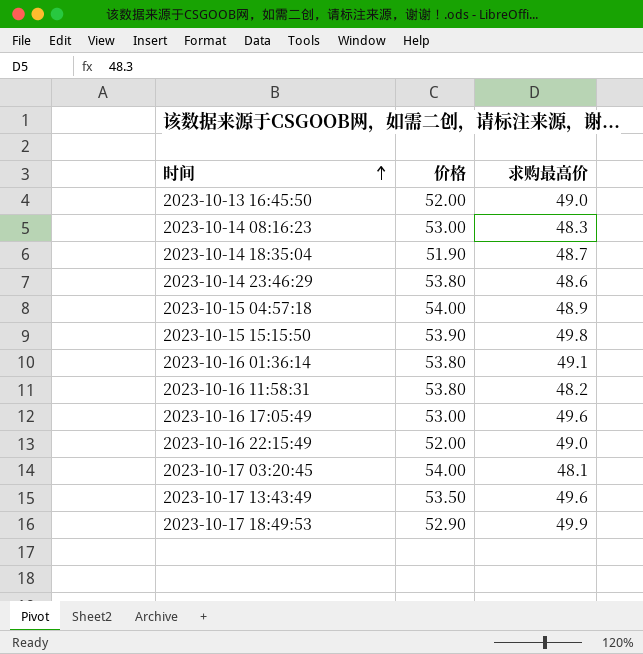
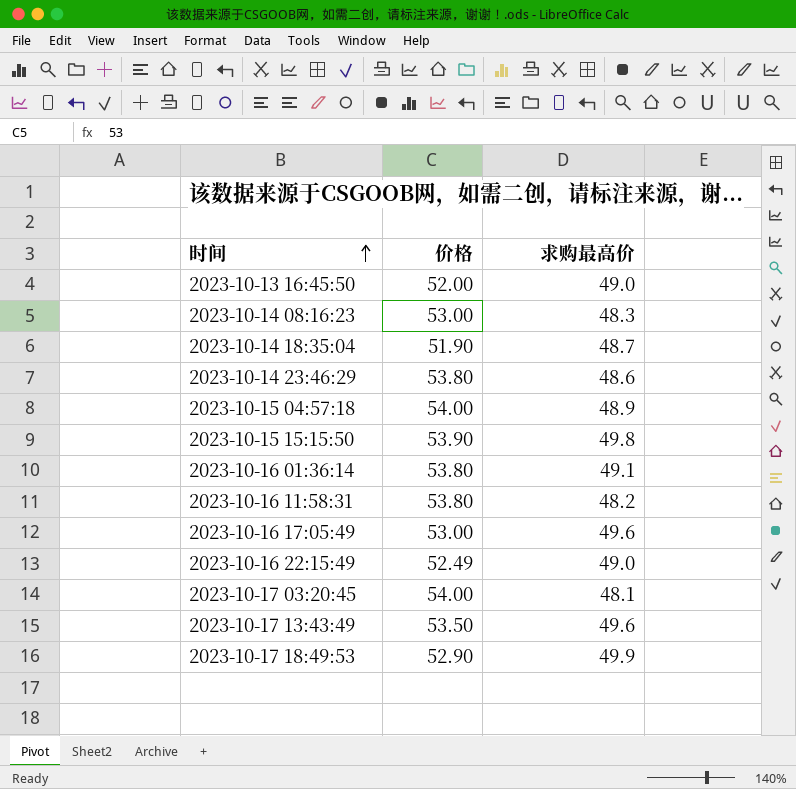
2023-10-16 22:15:49 | 价格: 52.00 -> 52.49

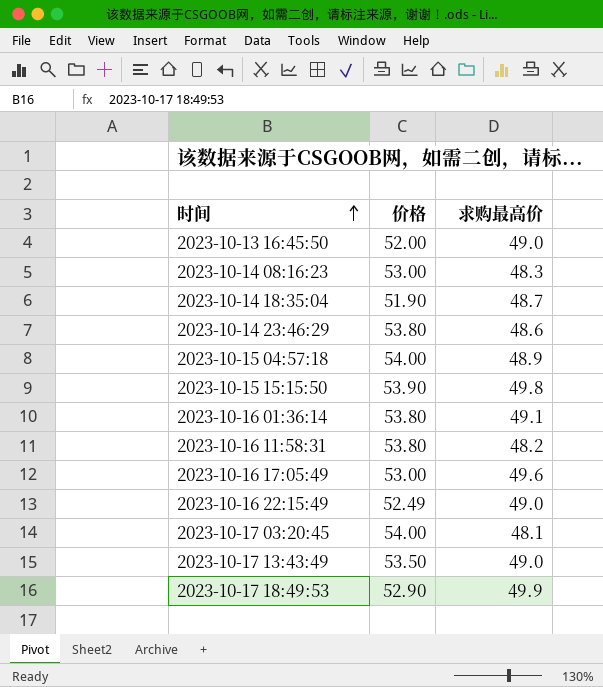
2023-10-17 13:43:49 | 求购最高价: 49.6 -> 49.0

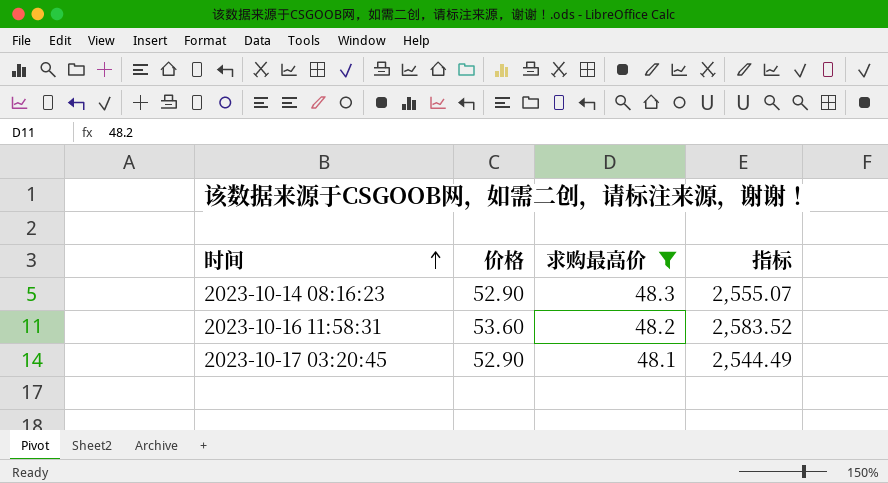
filter: none -> 求购最高价 <= 48.3
column 指标 | formula: none -> [价格] * [求购最高价]
2023-10-14 08:16:23 | 价格: 53.00 -> 52.90
2023-10-16 11:58:31 | 价格: 53.80 -> 53.60
2023-10-17 03:20:45 | 价格: 54.00 -> 52.90

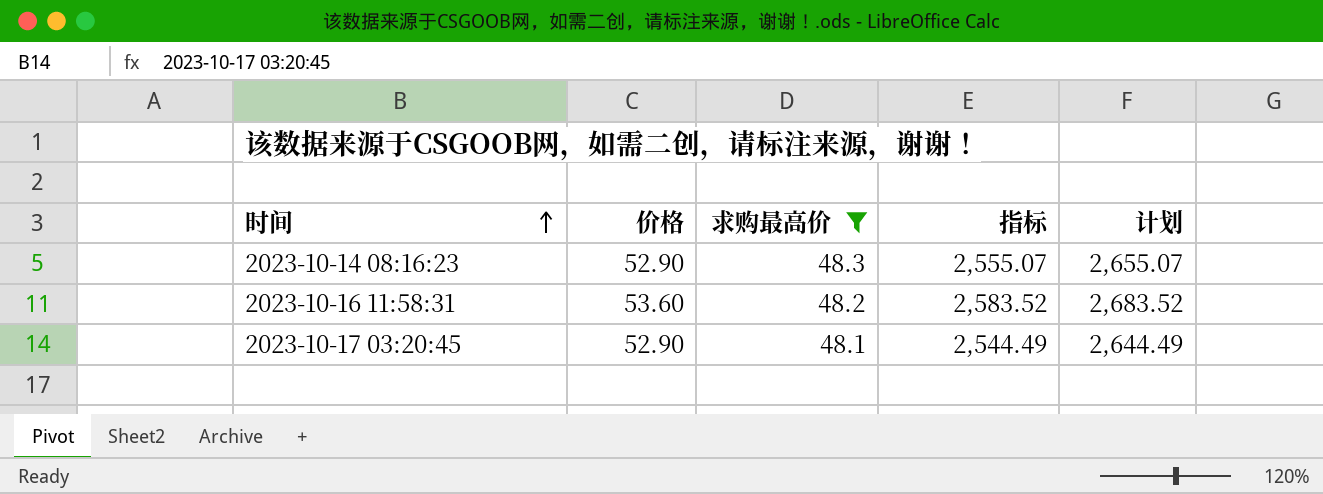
column 计划 | formula: none -> [指标] + 100

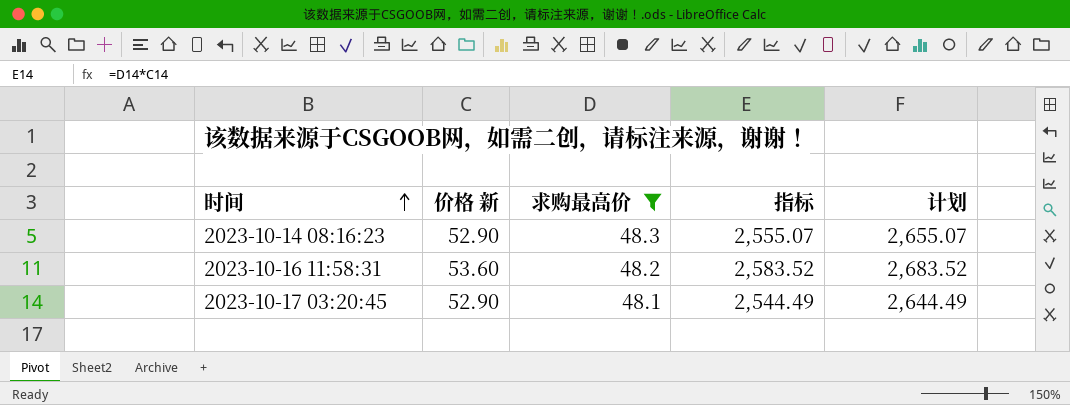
column name: 价格 -> 价格 新

